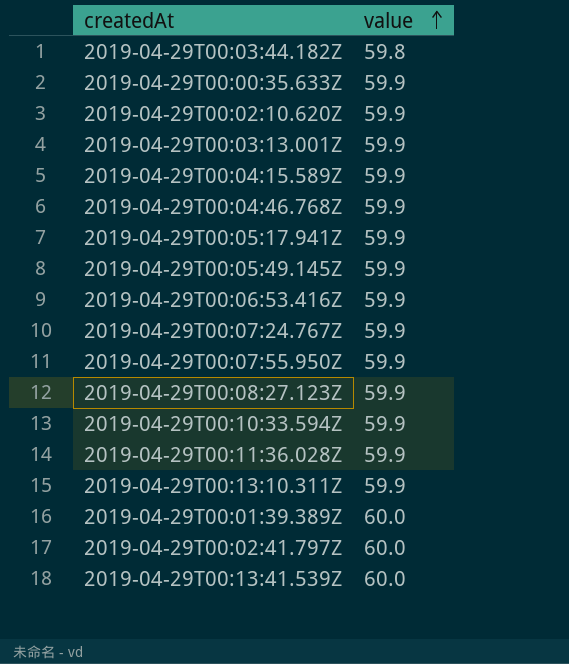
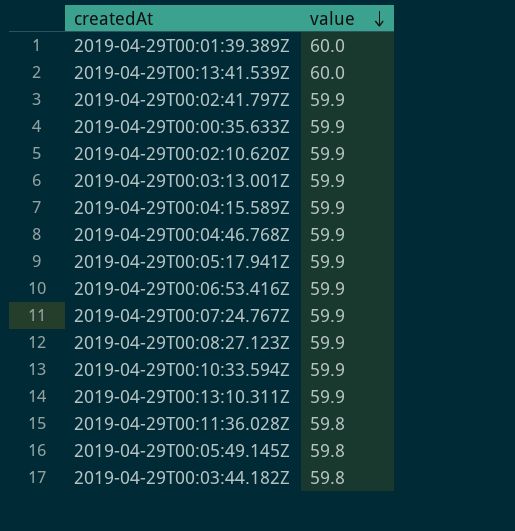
row order: value ascending -> value descending
row 2019-04-29T00:07:55.950Z: 59.9 -> none
2019-04-29T00:02:41.797Z | value: 60.0 -> 59.9
2019-04-29T00:11:36.028Z | value: 59.9 -> 59.8
2019-04-29T00:05:49.145Z | value: 59.9 -> 59.8

